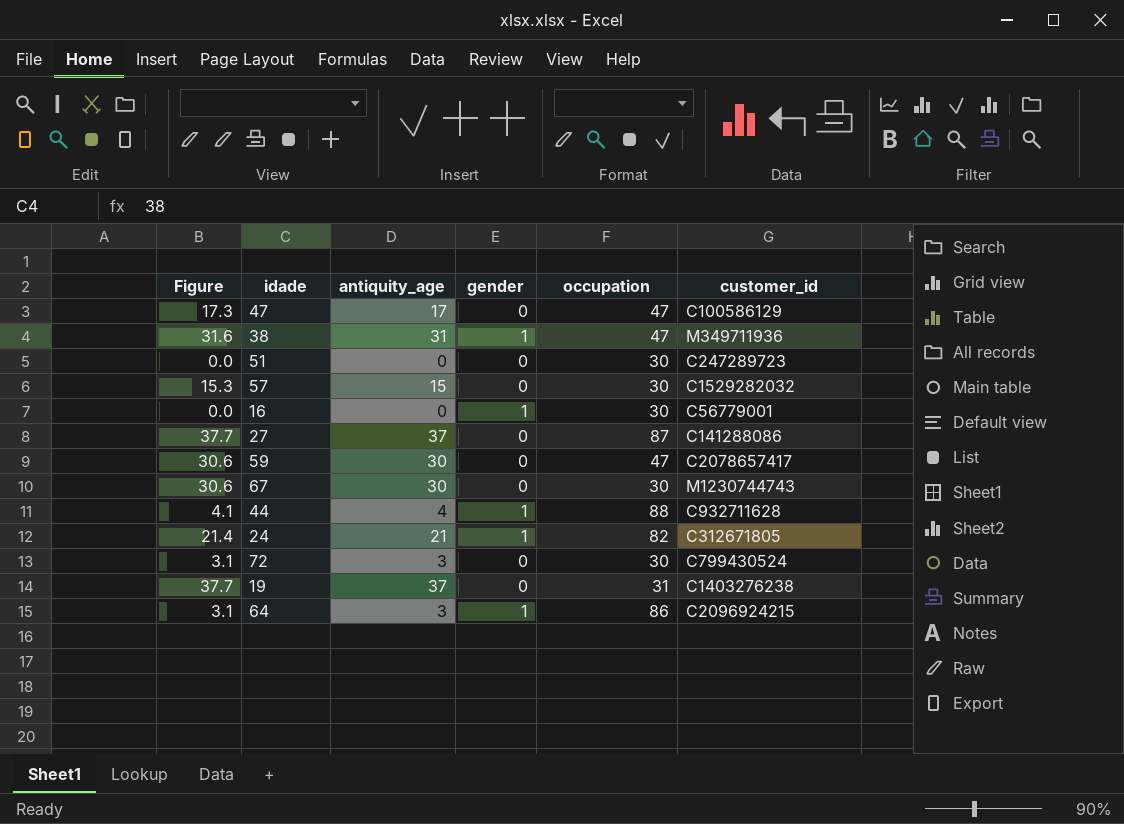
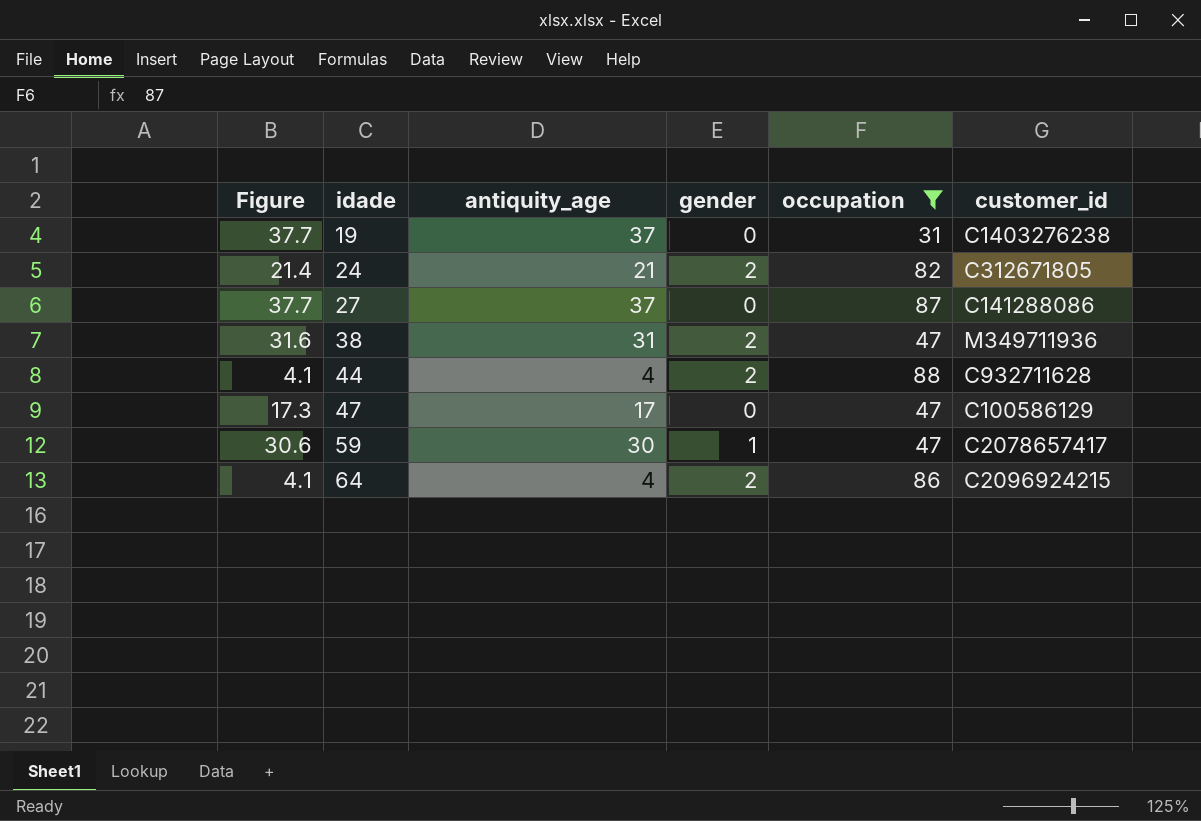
filter: none -> occupation != 30
row order: none -> idade ascending
24 | gender: 1 -> 2
38 | gender: 1 -> 2
44 | gender: 1 -> 2
59 | gender: 0 -> 1
64 | Figure: 3.1 -> 4.1
64 | antiquity_age: 3 -> 4
64 | gender: 1 -> 2

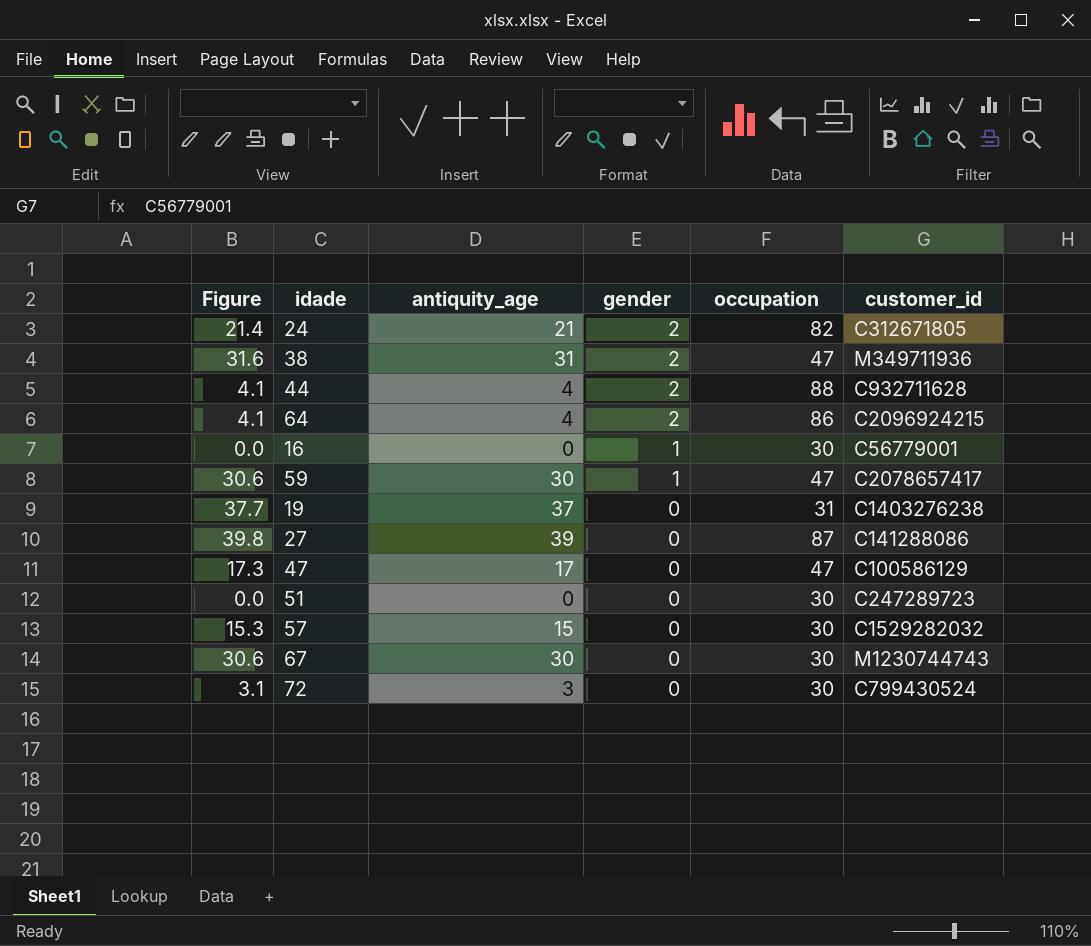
filter: occupation != 30 -> none
row order: idade ascending -> gender descending
27 | Figure: 37.7 -> 39.8
27 | antiquity_age: 37 -> 39

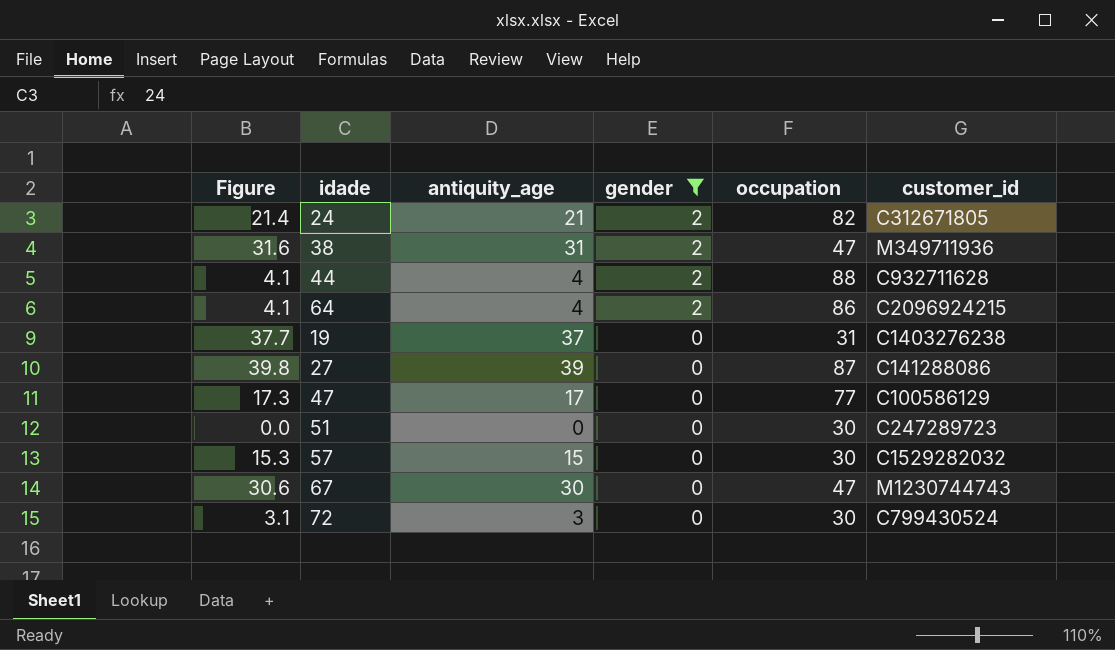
filter: none -> gender != 1
47 | occupation: 47 -> 77
67 | occupation: 30 -> 47

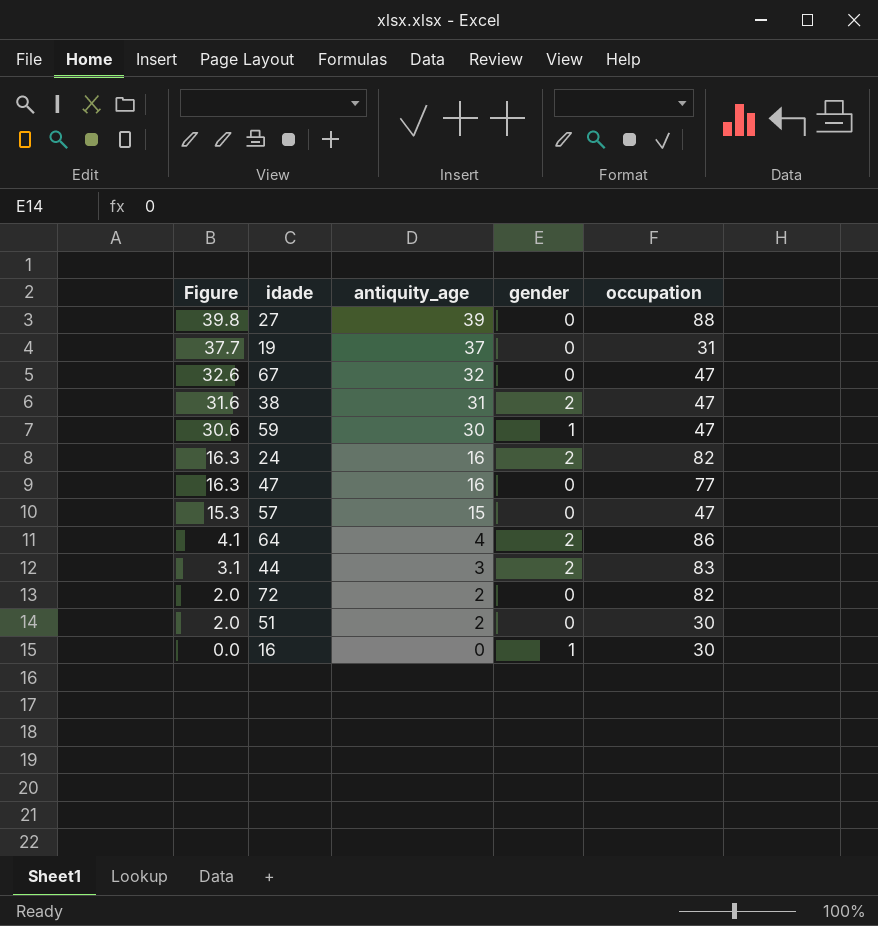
filter: gender != 1 -> none
row order: gender descending -> Figure descending
column customer_id | position: 6 -> none
27 | occupation: 87 -> 88
67 | Figure: 30.6 -> 32.6
67 | antiquity_age: 30 -> 32
24 | Figure: 21.4 -> 16.3
24 | antiquity_age: 21 -> 16
47 | Figure: 17.3 -> 16.3
47 | antiquity_age: 17 -> 16
57 | occupation: 30 -> 47
44 | Figure: 4.1 -> 3.1
44 | antiquity_age: 4 -> 3
44 | occupation: 88 -> 83
72 | Figure: 3.1 -> 2.0
72 | antiquity_age: 3 -> 2
72 | occupation: 30 -> 82
51 | Figure: 0.0 -> 2.0
51 | antiquity_age: 0 -> 2

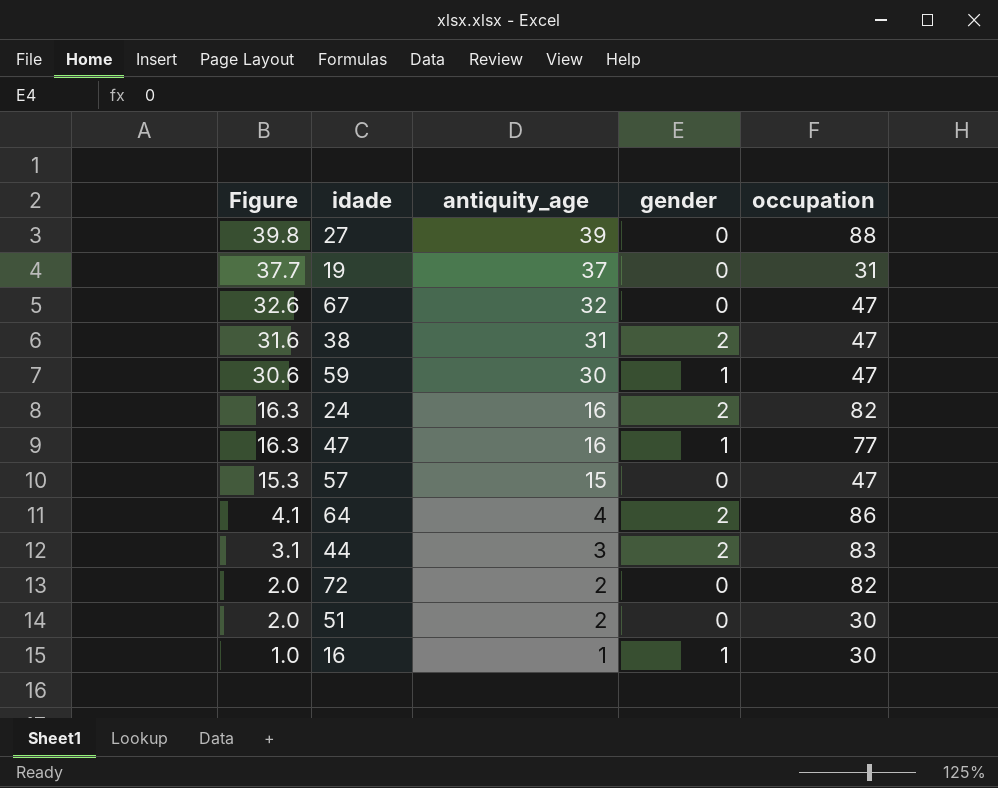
47 | gender: 0 -> 1
16 | Figure: 0.0 -> 1.0
16 | antiquity_age: 0 -> 1

